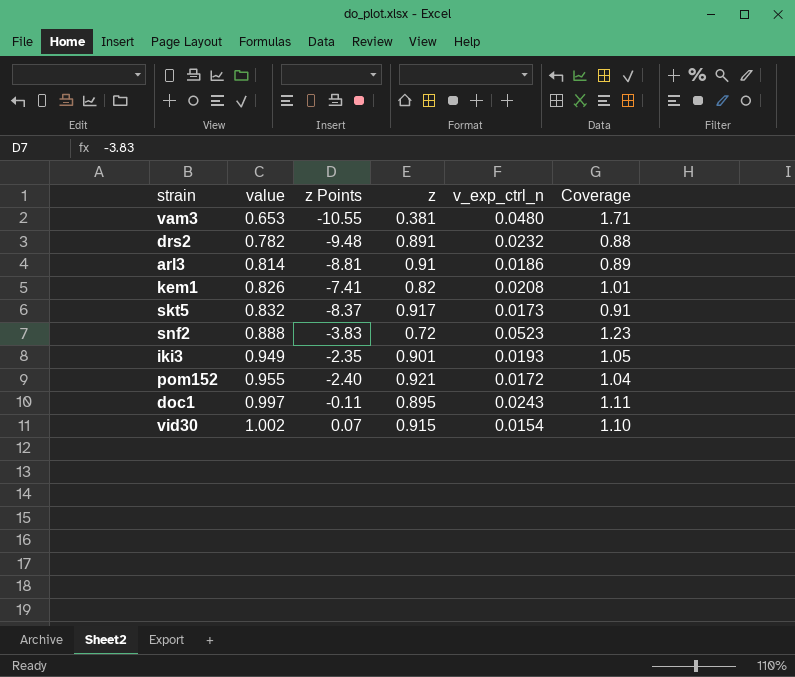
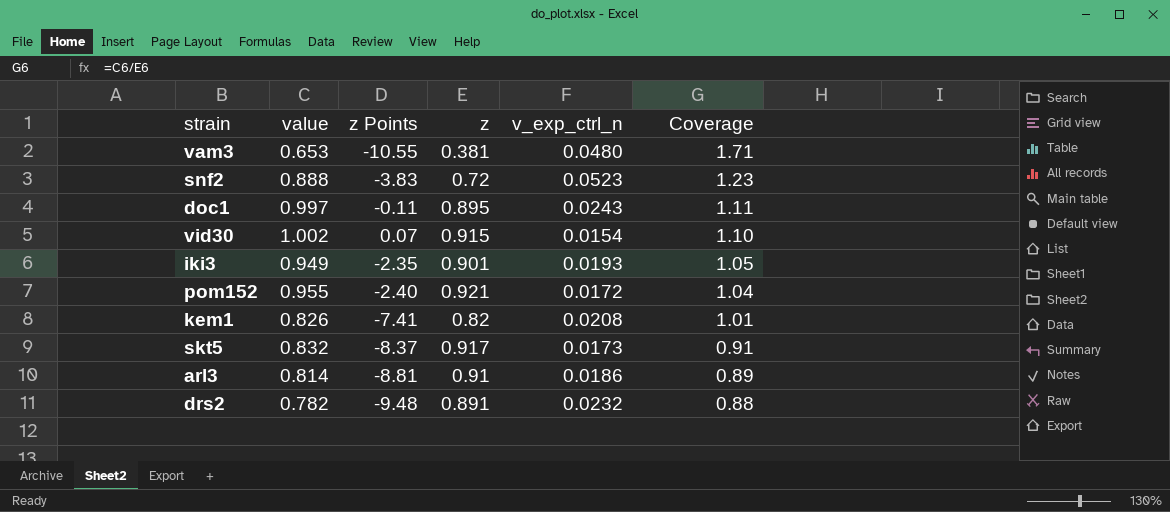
row order: value ascending -> Coverage descending

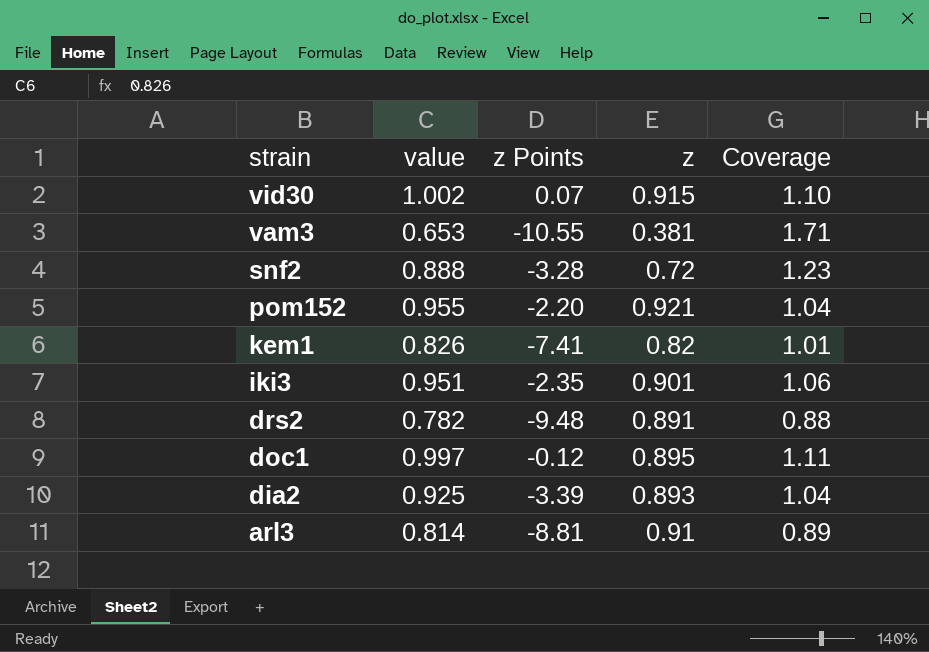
row order: Coverage descending -> strain descending
column v_exp_ctrl_n | position: 5 -> none
row skt5: 0.832 | -8.37 | 0.917 | 0.0173 | 0.91 -> none
snf2 | z Points: -3.83 -> -3.28
pom152 | z Points: -2.40 -> -2.20
iki3 | value: 0.949 -> 0.951
iki3 | Coverage: 1.05 -> 1.06
doc1 | z Points: -0.11 -> -0.12
row dia2: none -> 0.925 | -3.39 | 0.893 | 1.04

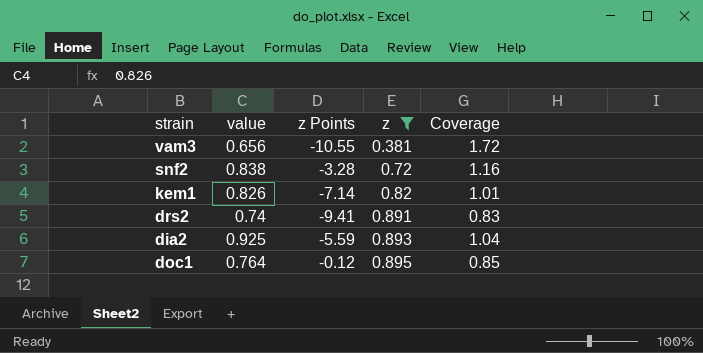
filter: none -> z <= 0.895
row order: strain descending -> z ascending
vam3 | value: 0.653 -> 0.656
vam3 | Coverage: 1.71 -> 1.72
snf2 | value: 0.888 -> 0.838
snf2 | Coverage: 1.23 -> 1.16
kem1 | z Points: -7.41 -> -7.14
drs2 | value: 0.782 -> 0.74
drs2 | z Points: -9.48 -> -9.41
drs2 | Coverage: 0.88 -> 0.83
dia2 | z Points: -3.39 -> -5.59
doc1 | value: 0.997 -> 0.764
doc1 | Coverage: 1.11 -> 0.85

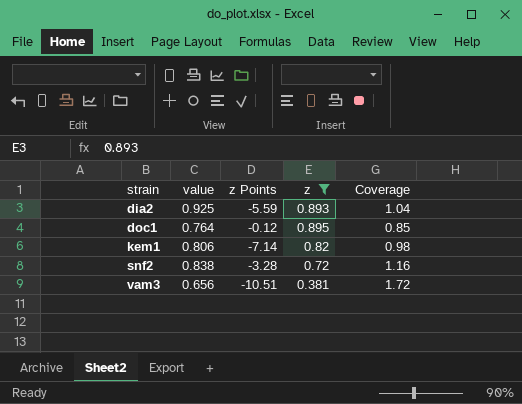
row order: z ascending -> strain ascending
row drs2: 0.74 | -9.41 | 0.891 | 0.83 -> none
kem1 | value: 0.826 -> 0.806
kem1 | Coverage: 1.01 -> 0.98
vam3 | z Points: -10.55 -> -10.51

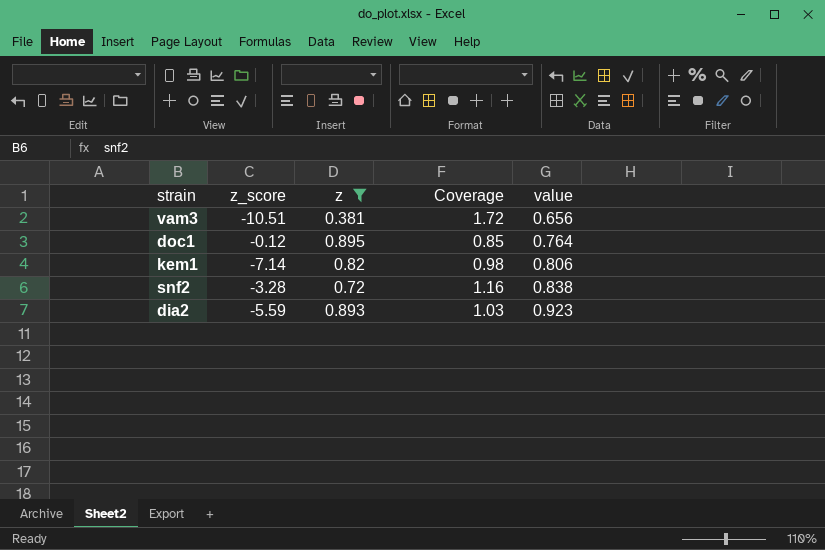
row order: strain ascending -> value ascending
column name: z Points -> z_score
column value | position: 2 -> 5
dia2 | Coverage: 1.04 -> 1.03
dia2 | value: 0.925 -> 0.923

